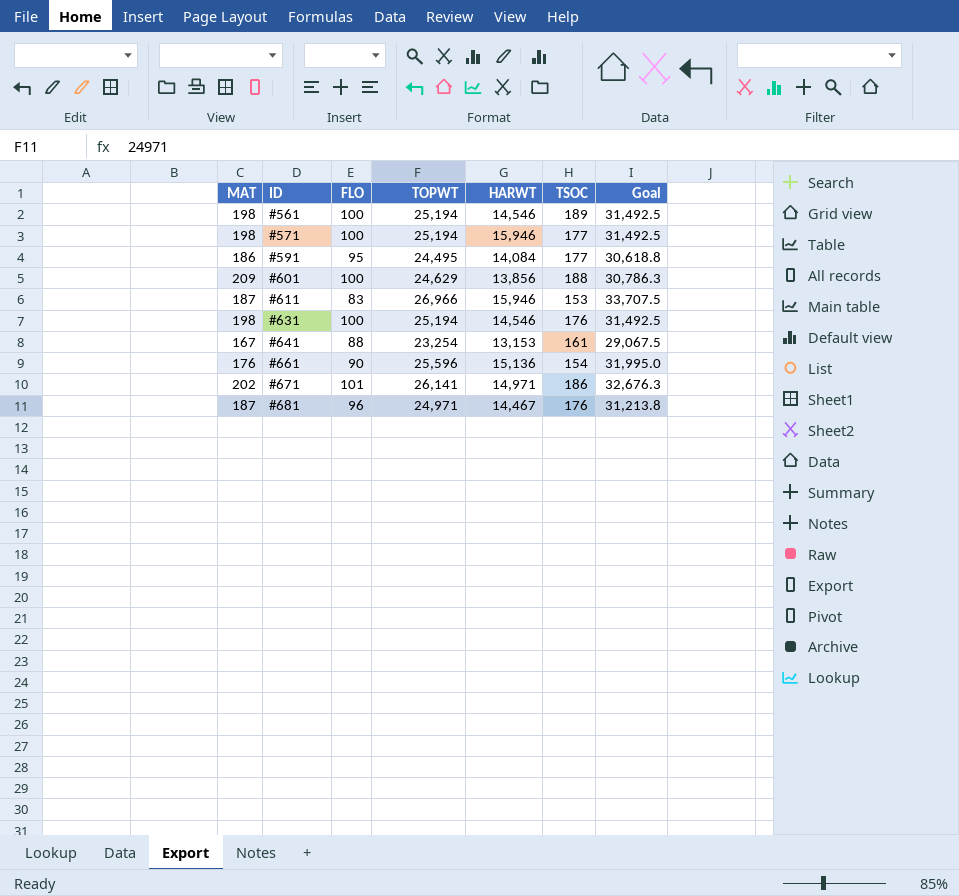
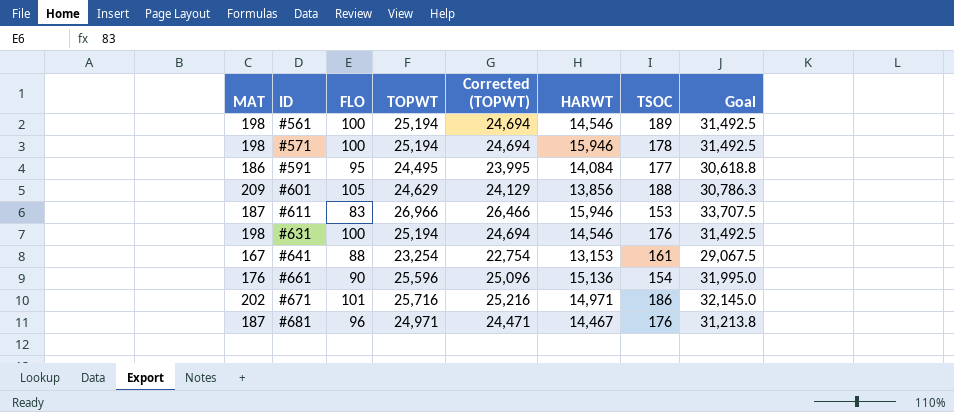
column Corrected (TOPWT) | formula: none -> [TOPWT] - 500
#571 | TSOC: 177 -> 178
#601 | FLO: 100 -> 105
#671 | TOPWT: 26,141 -> 25,716
#671 | Goal: 32,676.3 -> 32,145.0

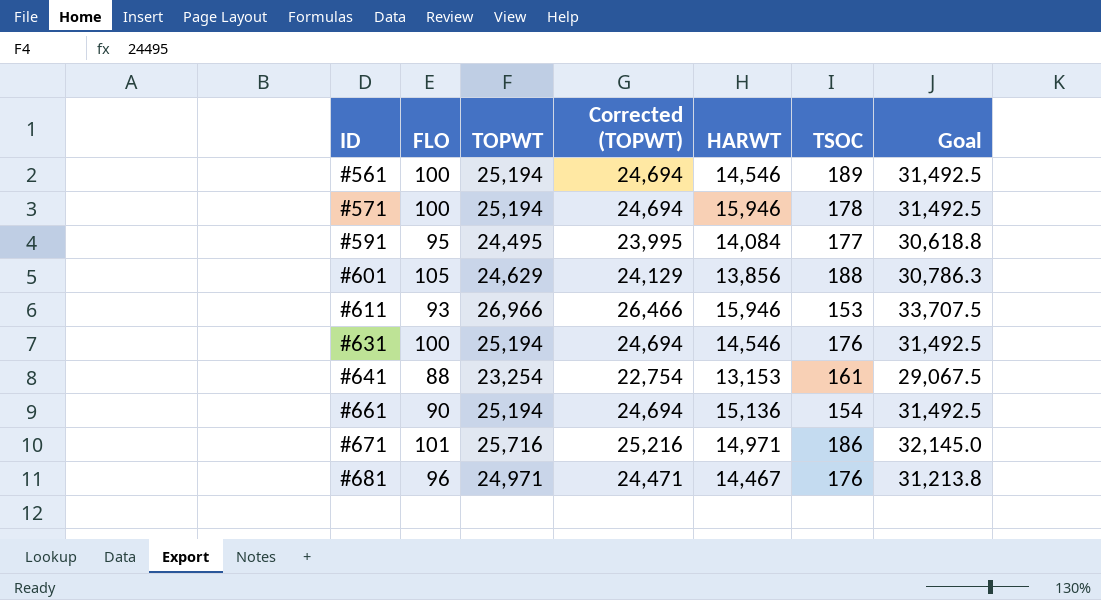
column MAT | position: 1 -> none
#611 | FLO: 83 -> 93
#661 | TOPWT: 25,596 -> 25,194
#661 | Corrected (TOPWT): 25,096 -> 24,694
#661 | Goal: 31,995.0 -> 31,492.5

